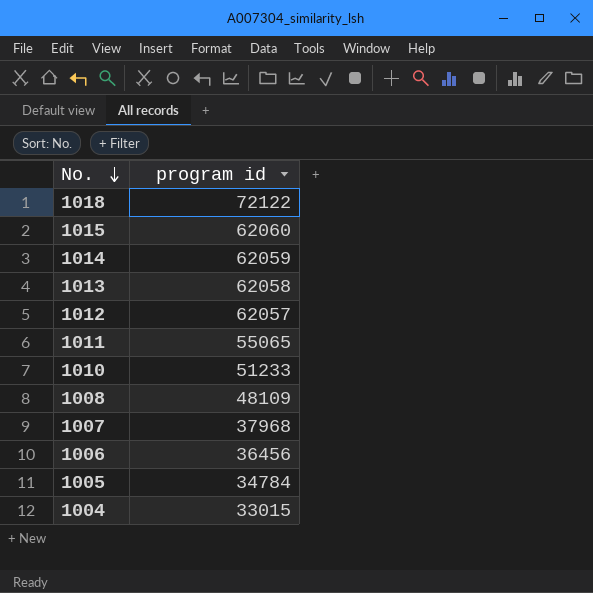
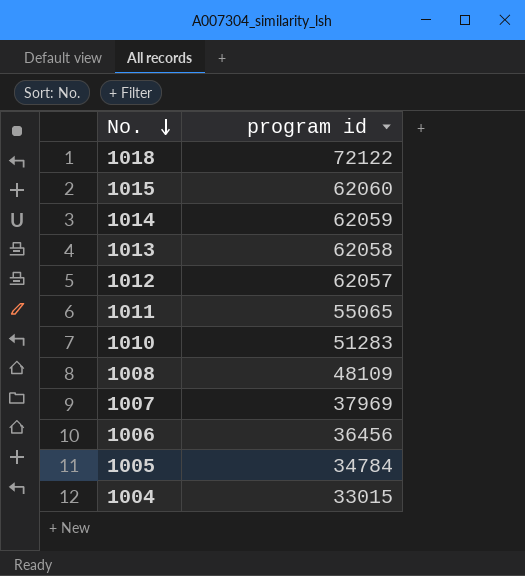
1010 | program id: 51233 -> 51283
1007 | program id: 37968 -> 37969

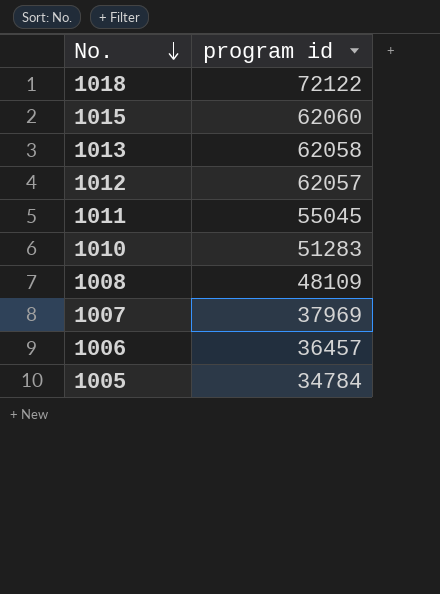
row 1014: 62059 -> none
row 1004: 33015 -> none
1011 | program id: 55065 -> 55045
1006 | program id: 36456 -> 36457

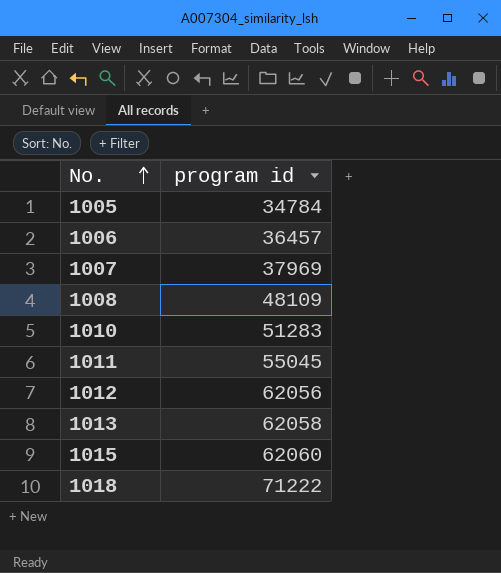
row order: No. descending -> No. ascending
1012 | program id: 62057 -> 62056
1018 | program id: 72122 -> 71222

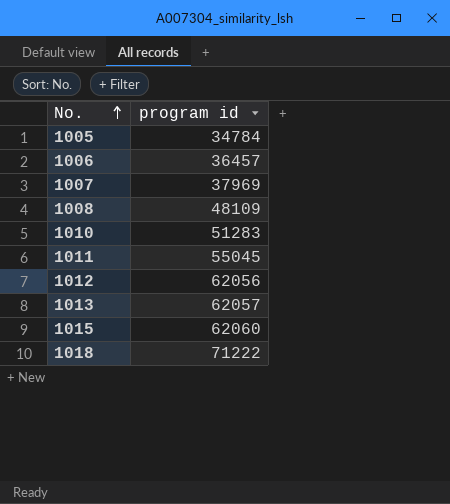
1013 | program id: 62058 -> 62057

